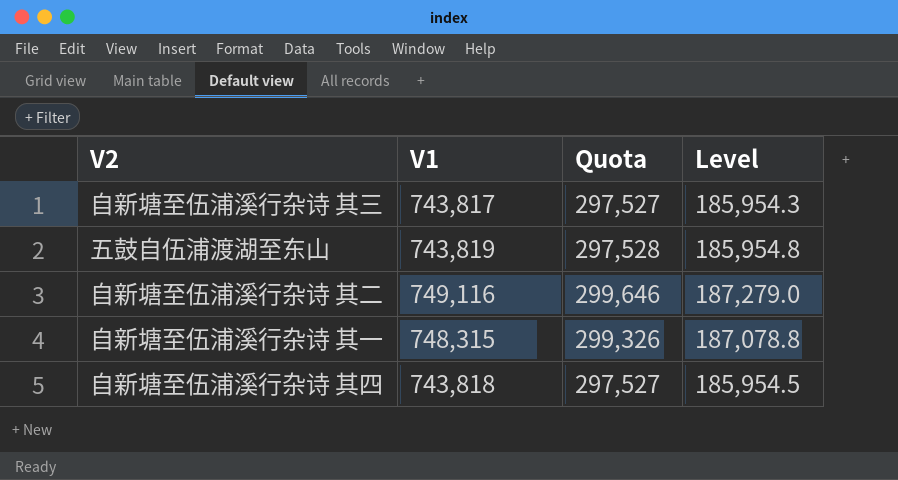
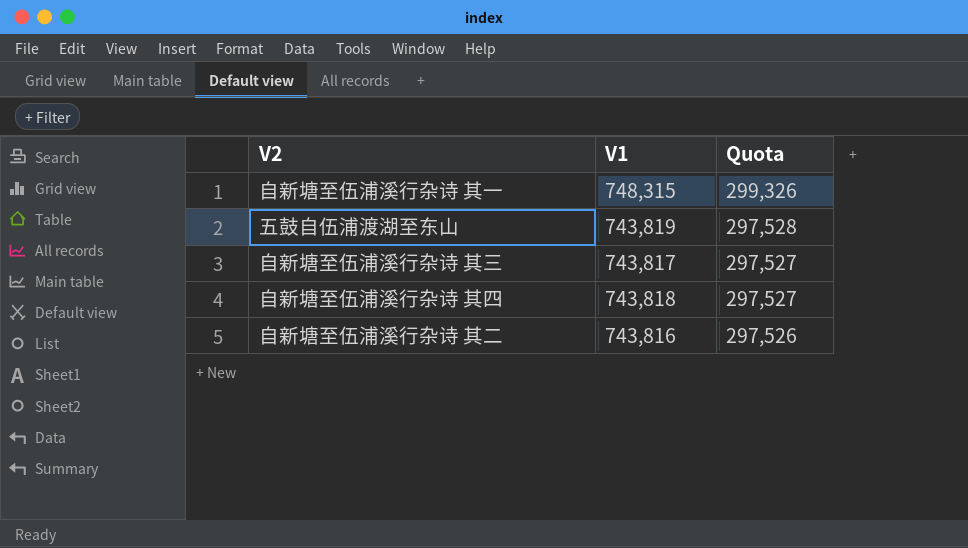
row order: none -> Quota descending
column Level | formula: [V1] * 0.25 -> none
自新塘至伍浦溪行杂诗 其二 | V1: 749,116 -> 743,816
自新塘至伍浦溪行杂诗 其二 | Quota: 299,646 -> 297,526

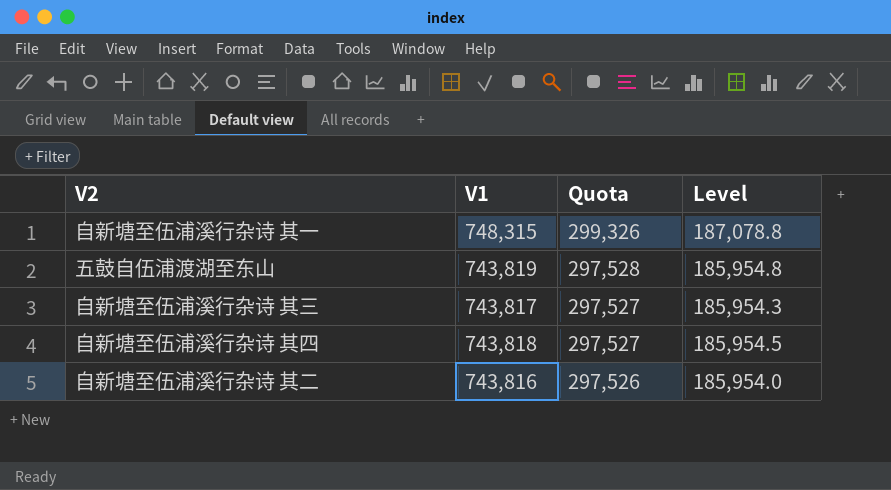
column Level | formula: none -> [V1] * 0.25

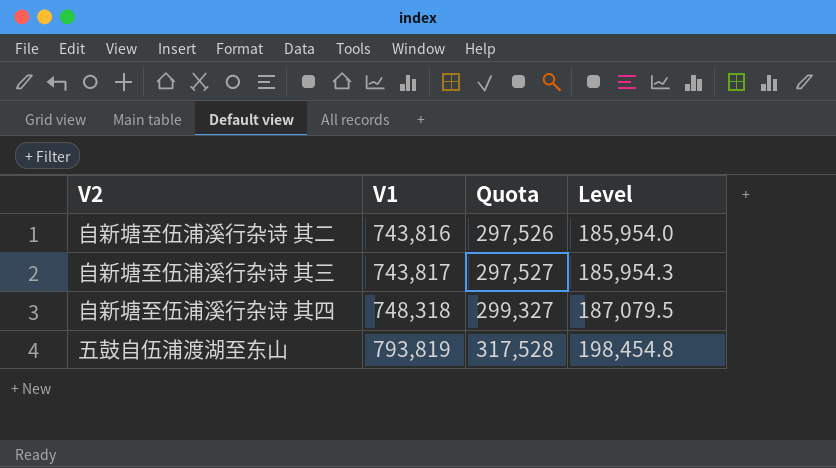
row order: Quota descending -> V1 ascending
row 自新塘至伍浦溪行杂诗 其一: 748,315 | 299,326 | 187,078.8 -> none
自新塘至伍浦溪行杂诗 其四 | V1: 743,818 -> 748,318
自新塘至伍浦溪行杂诗 其四 | Quota: 297,527 -> 299,327
自新塘至伍浦溪行杂诗 其四 | Level: 185,954.5 -> 187,079.5
五鼓自伍浦渡湖至东山 | V1: 743,819 -> 793,819
五鼓自伍浦渡湖至东山 | Quota: 297,528 -> 317,528
五鼓自伍浦渡湖至东山 | Level: 185,954.8 -> 198,454.8

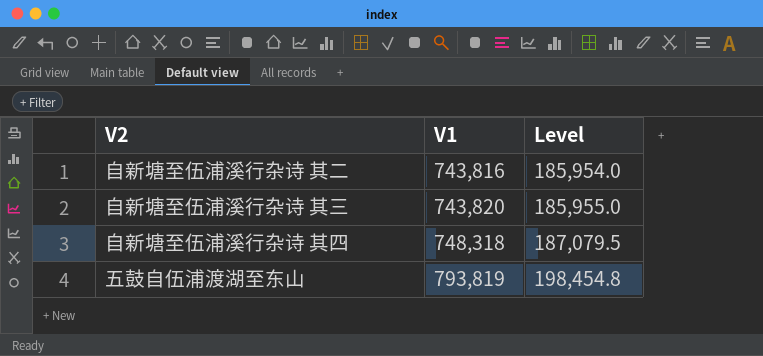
column Quota | formula: [V1] * 0.4 -> none
自新塘至伍浦溪行杂诗 其三 | V1: 743,817 -> 743,820
自新塘至伍浦溪行杂诗 其三 | Level: 185,954.3 -> 185,955.0

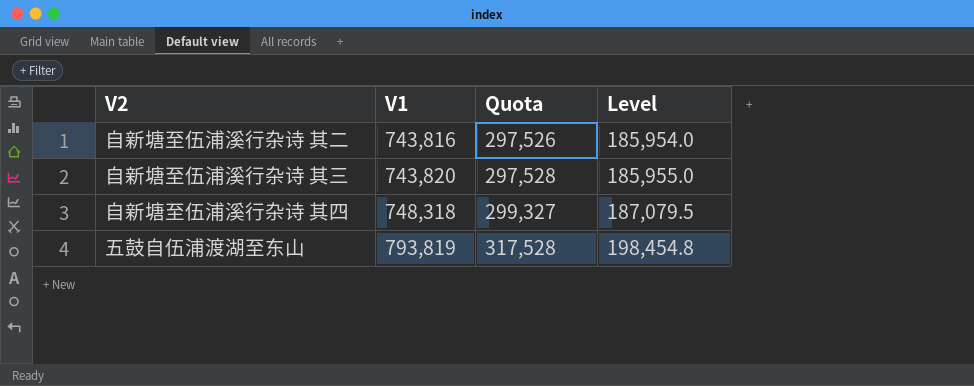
column Quota | formula: none -> [V1] * 0.4

